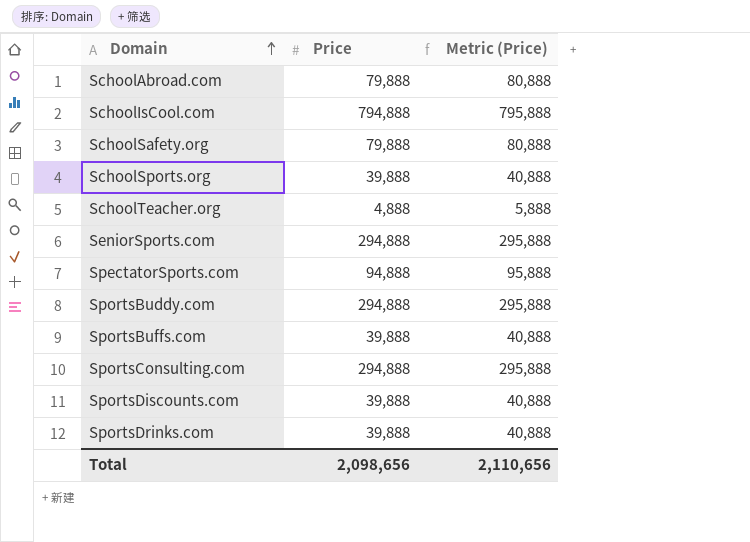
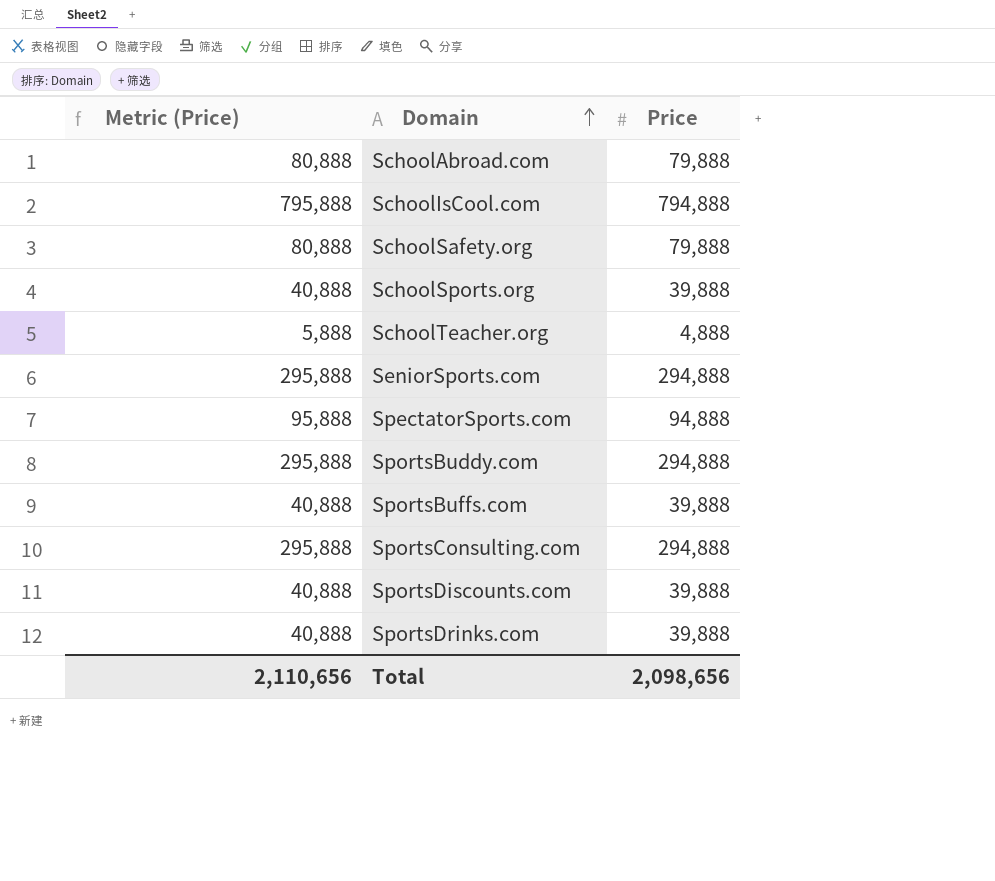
column Metric (Price) | position: 3 -> 1

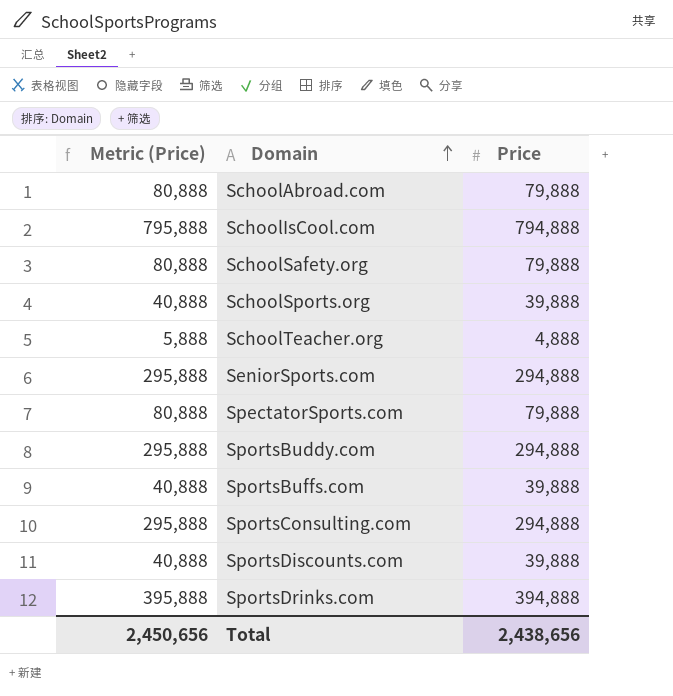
SpectatorSports.com | Metric (Price): 95,888 -> 80,888
SpectatorSports.com | Price: 94,888 -> 79,888
SportsDrinks.com | Metric (Price): 40,888 -> 395,888
SportsDrinks.com | Price: 39,888 -> 394,888
Total | Metric (Price): 2,110,656 -> 2,450,656
Total | Price: 2,098,656 -> 2,438,656

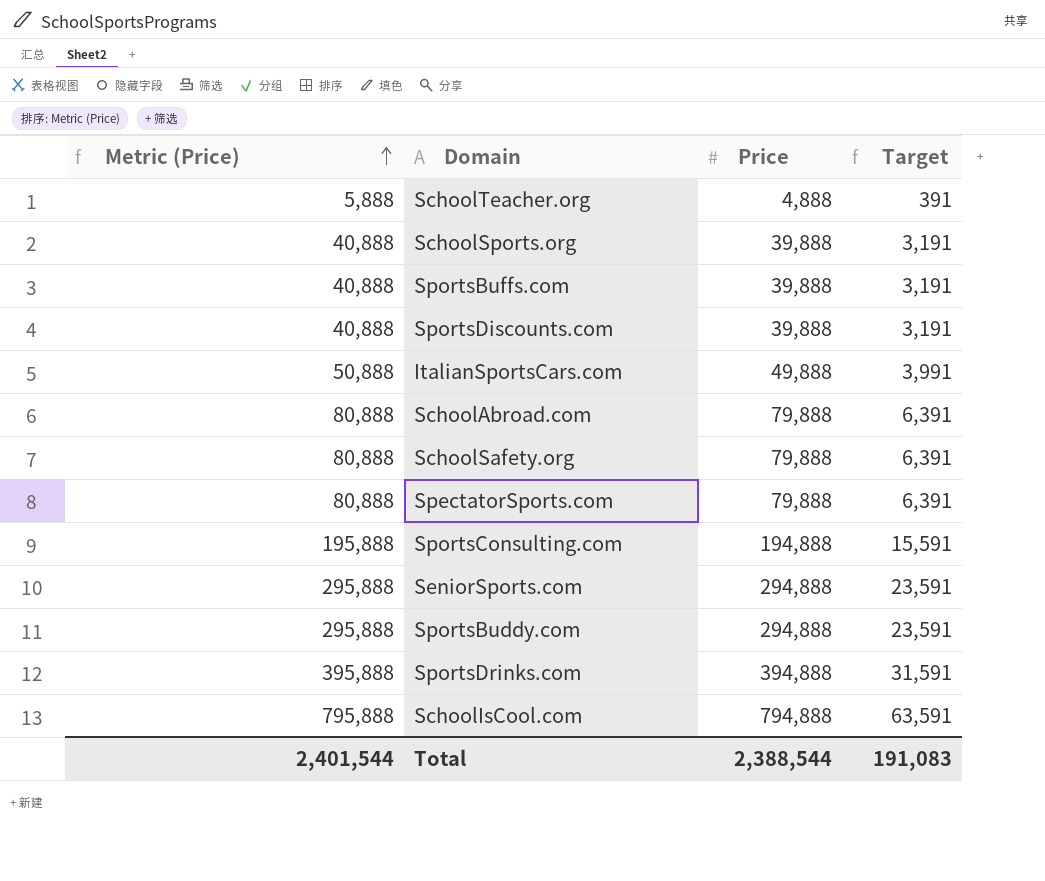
row order: Domain ascending -> Metric (Price) ascending
column Target | formula: none -> [Price] * 0.08
row ItalianSportsCars.com: none -> 50,888 | 49,888 | 3,991
SportsConsulting.com | Metric (Price): 295,888 -> 195,888
SportsConsulting.com | Price: 294,888 -> 194,888
Total | Metric (Price): 2,450,656 -> 2,401,544
Total | Price: 2,438,656 -> 2,388,544

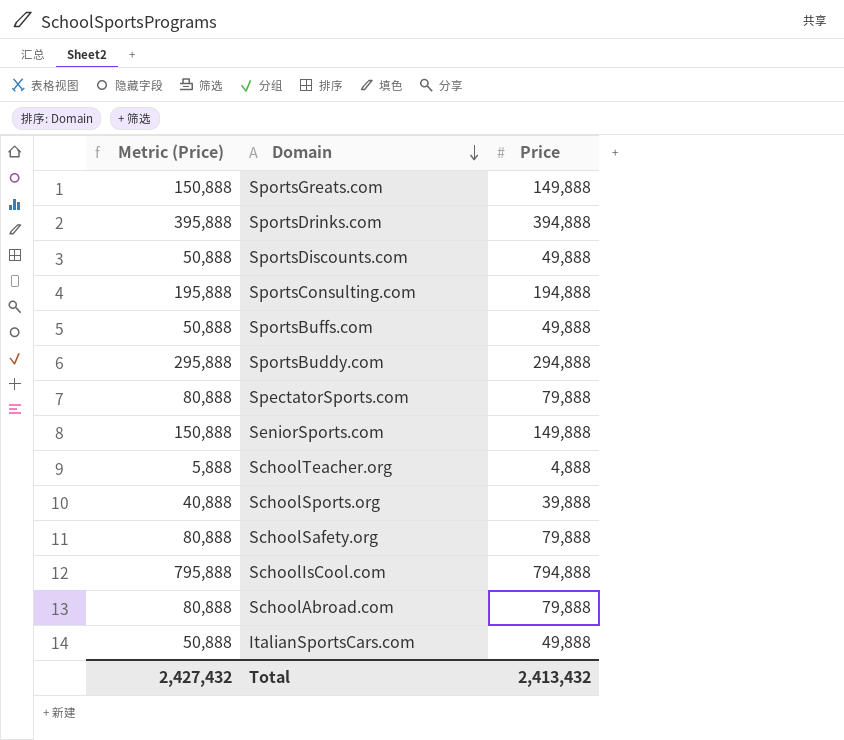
row order: Metric (Price) ascending -> Domain descending
column Target | formula: [Price] * 0.08 -> none
row SportsGreats.com: none -> 150,888 | 149,888
SportsDiscounts.com | Metric (Price): 40,888 -> 50,888
SportsDiscounts.com | Price: 39,888 -> 49,888
SportsBuffs.com | Metric (Price): 40,888 -> 50,888
SportsBuffs.com | Price: 39,888 -> 49,888
SeniorSports.com | Metric (Price): 295,888 -> 150,888
SeniorSports.com | Price: 294,888 -> 149,888
Total | Metric (Price): 2,401,544 -> 2,427,432
Total | Price: 2,388,544 -> 2,413,432

